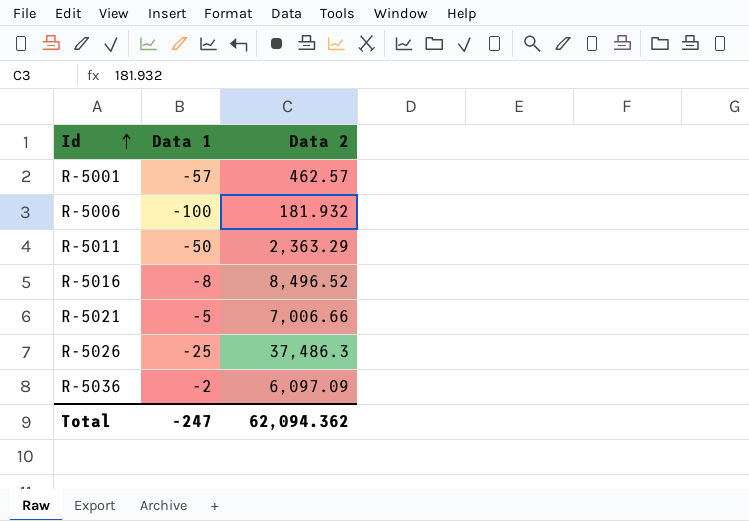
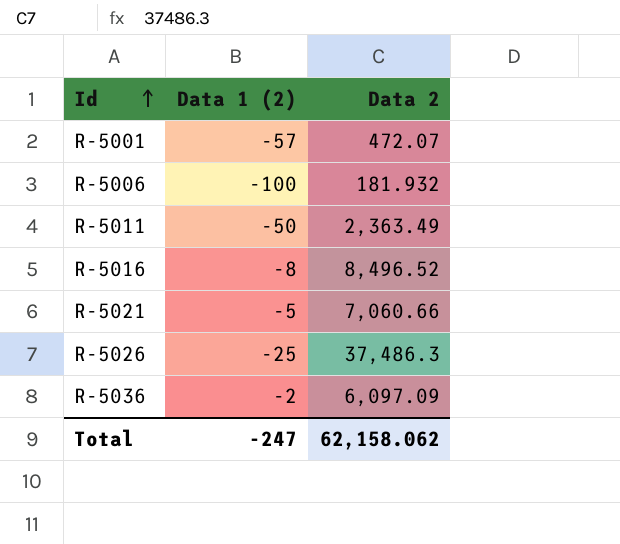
column name: Data 1 -> Data 1 (2)
R-5001 | Data 2: 462.57 -> 472.07
R-5011 | Data 2: 2,363.29 -> 2,363.49
R-5021 | Data 2: 7,006.66 -> 7,060.66
Total | Data 2: 62,094.362 -> 62,158.062

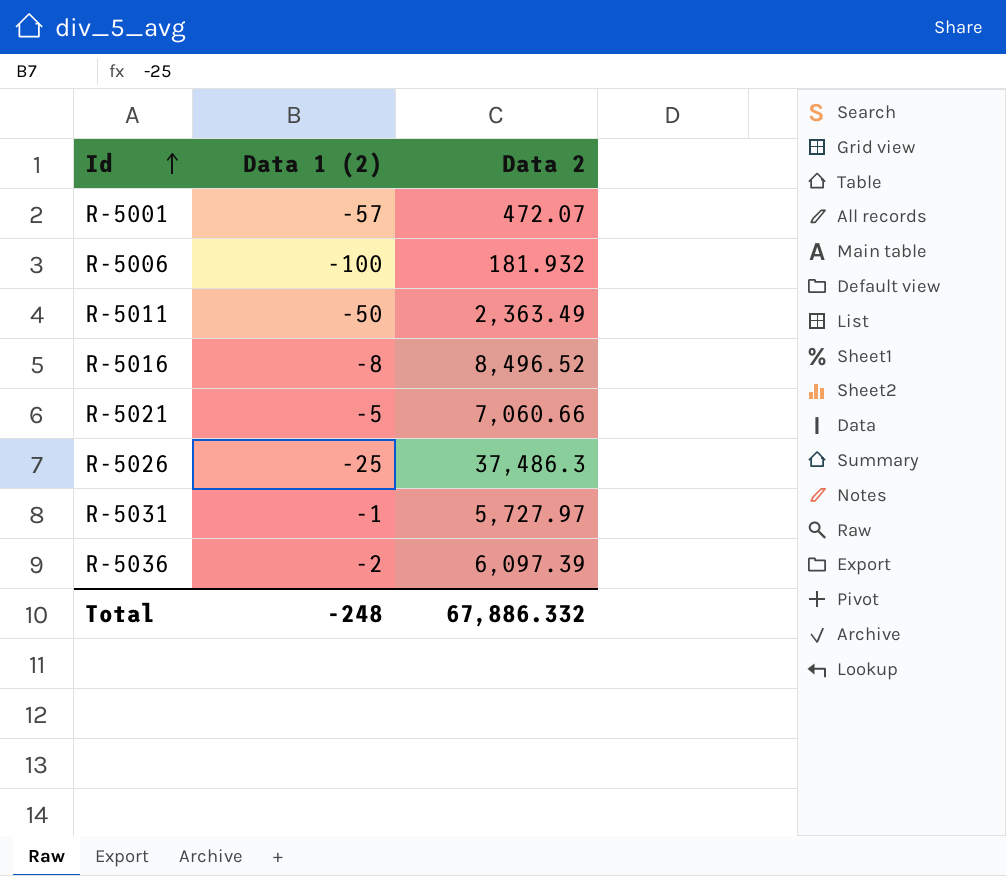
row R-5031: none -> -1 | 5,727.97
R-5036 | Data 2: 6,097.09 -> 6,097.39
Total | Data 1 (2): -247 -> -248
Total | Data 2: 62,158.062 -> 67,886.332

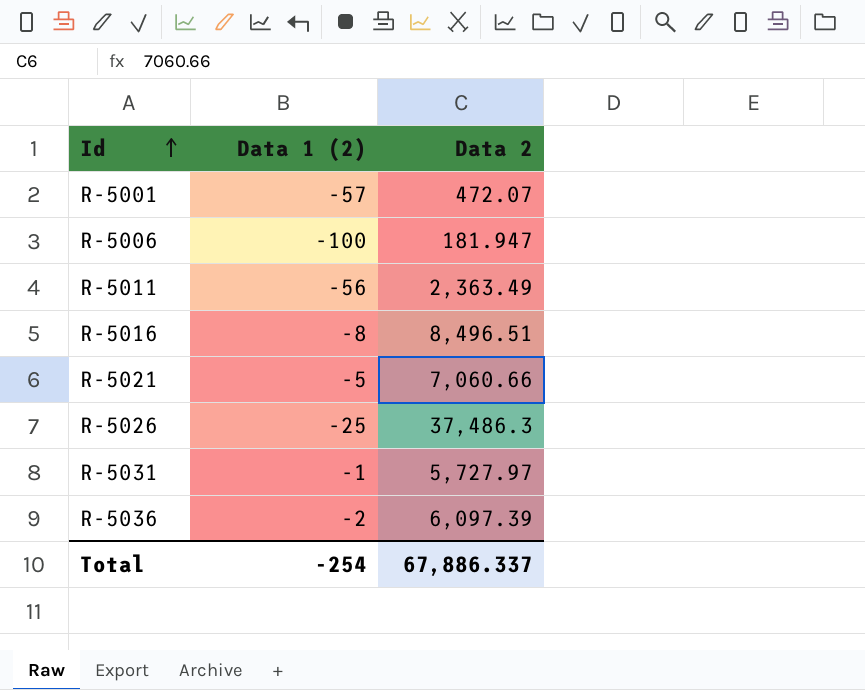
R-5006 | Data 2: 181.932 -> 181.947
R-5011 | Data 1 (2): -50 -> -56
R-5016 | Data 2: 8,496.52 -> 8,496.51
Total | Data 1 (2): -248 -> -254
Total | Data 2: 67,886.332 -> 67,886.337

